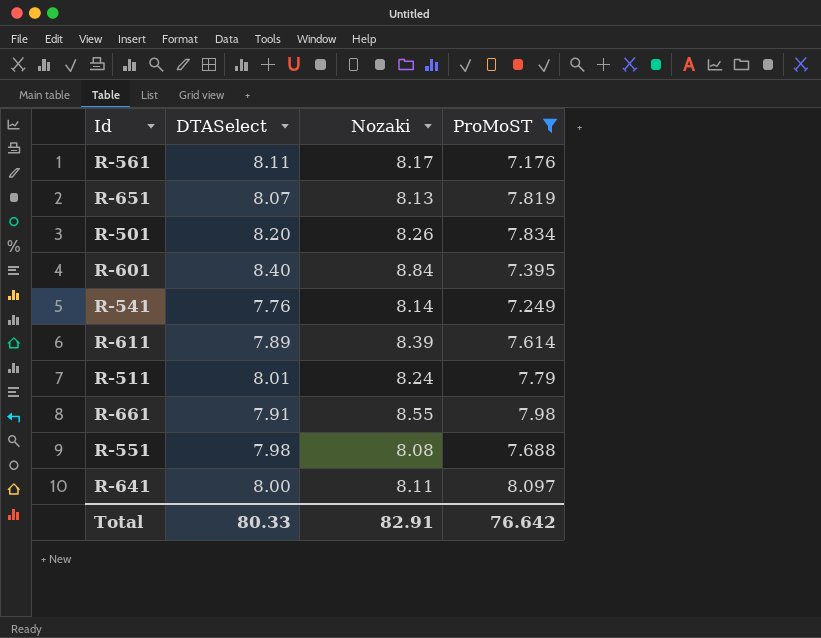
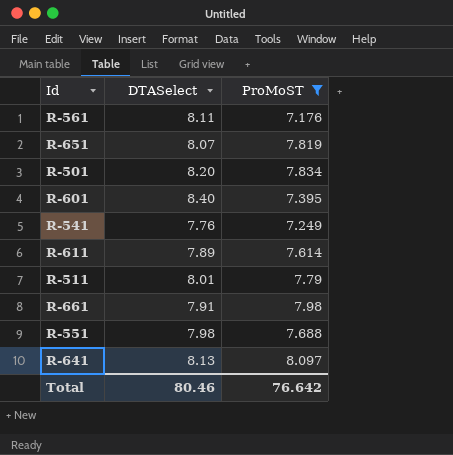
column Nozaki | position: 3 -> none
R-641 | DTASelect: 8.00 -> 8.13
Total | DTASelect: 80.33 -> 80.46

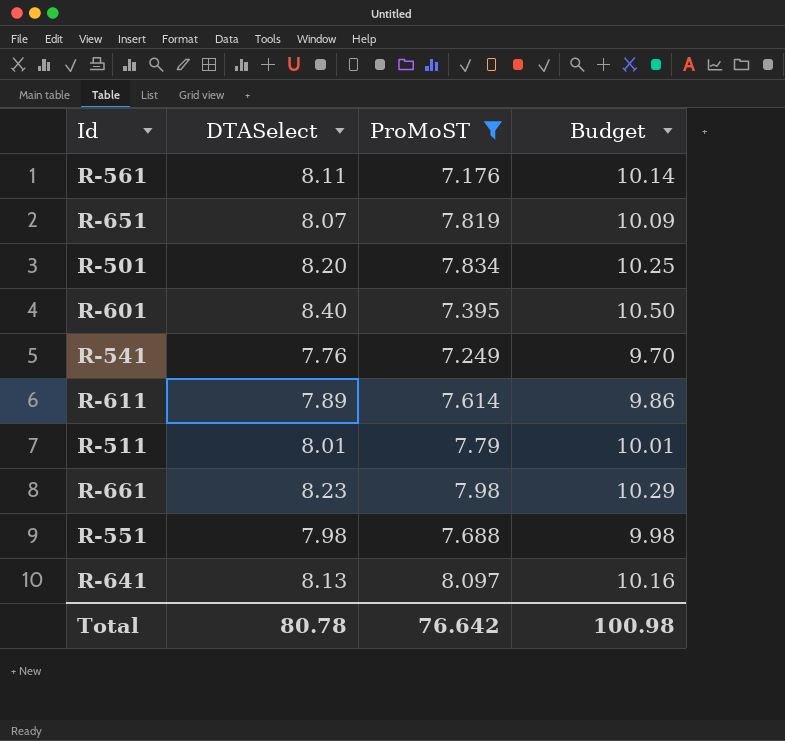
column Budget | formula: none -> [DTASelect] * 1.25
R-661 | DTASelect: 7.91 -> 8.23
Total | DTASelect: 80.46 -> 80.78

